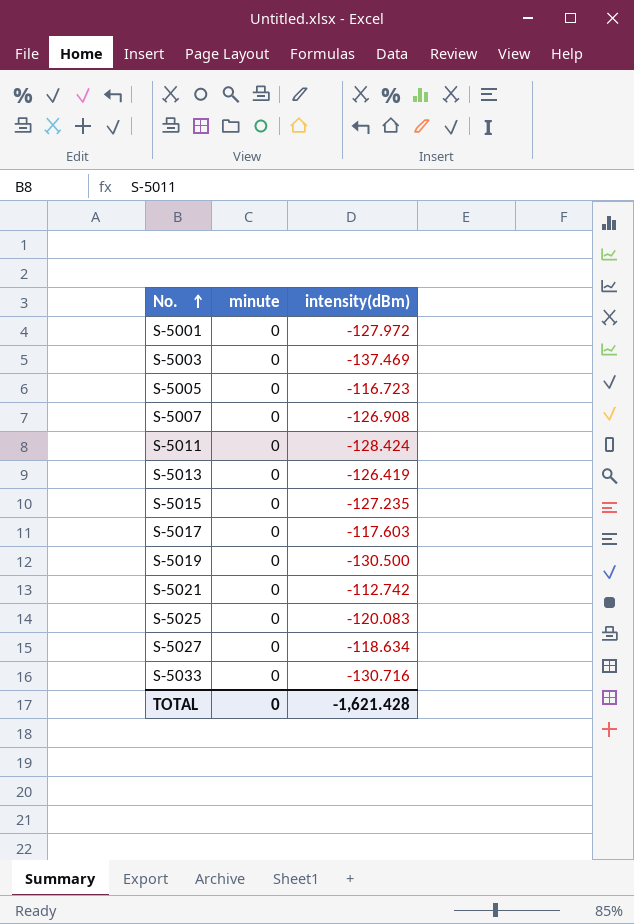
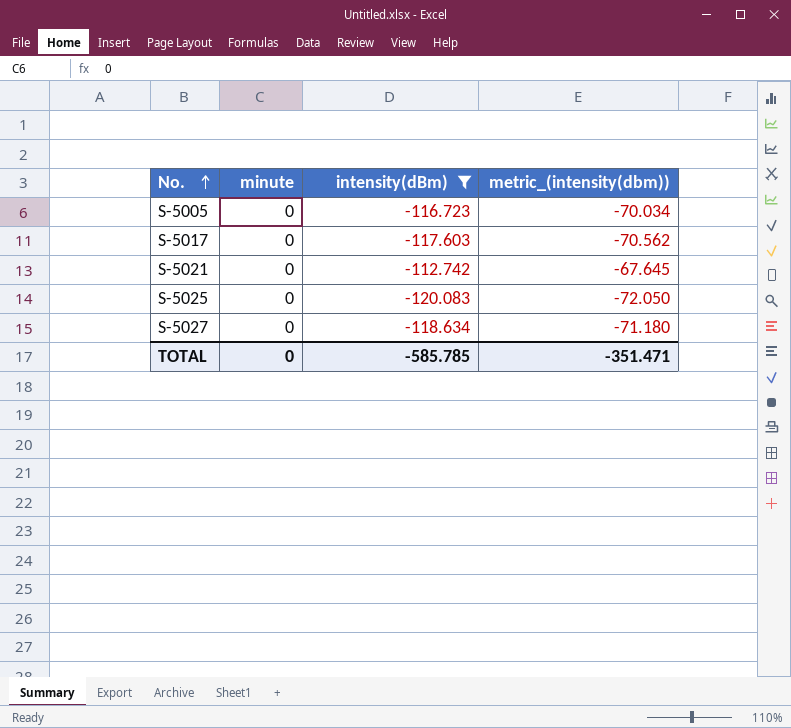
filter: none -> intensity(dBm) >= -120.083
column metric_(intensity(dbm)) | formula: none -> [intensity(dBm)] * 0.6
TOTAL | intensity(dBm): -1,621.428 -> -585.785

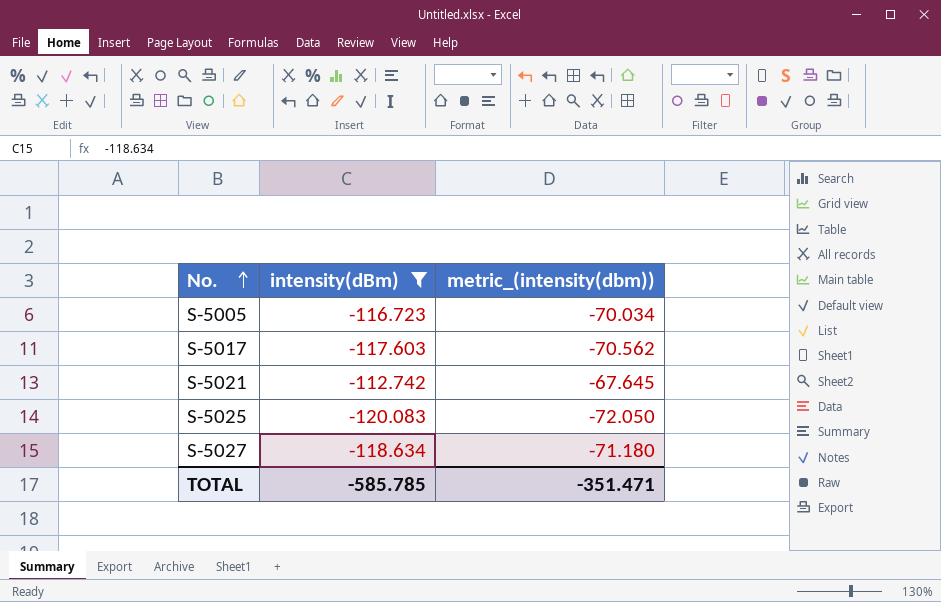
column minute | position: 2 -> none

